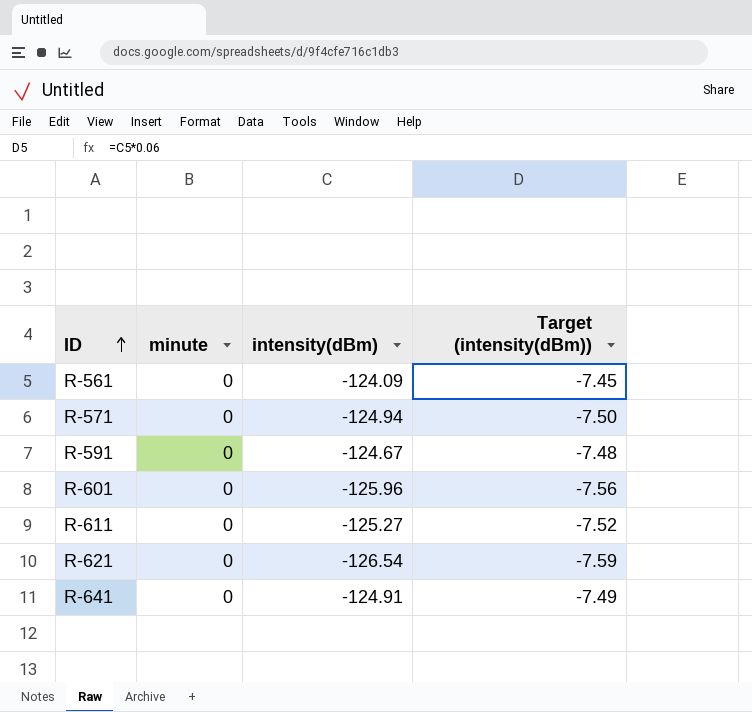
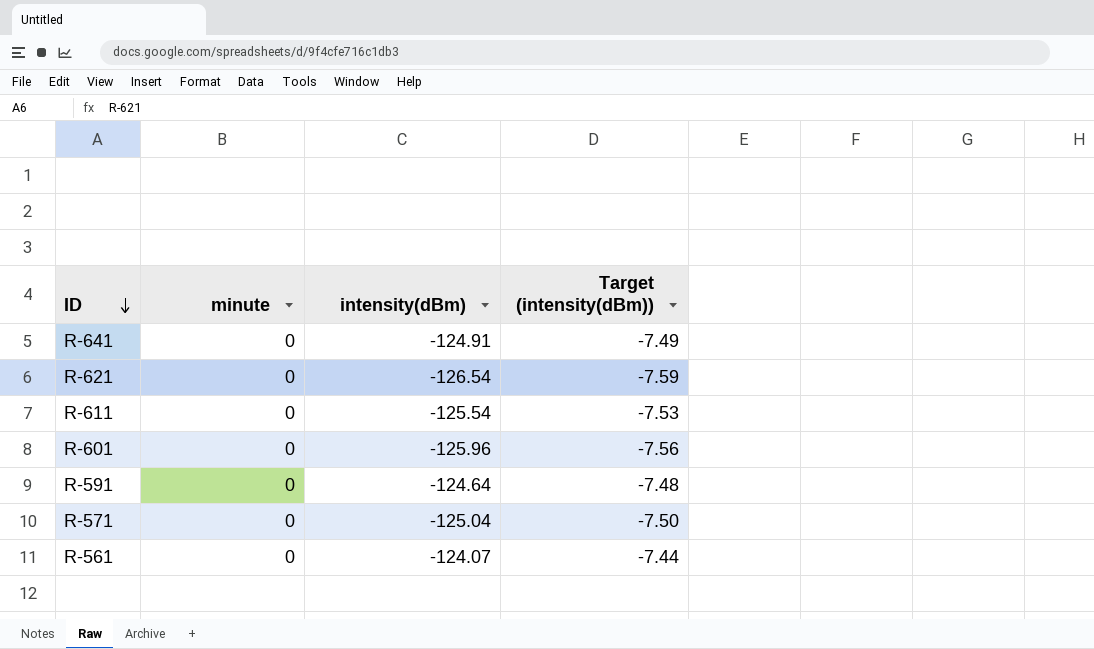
row order: ID ascending -> ID descending
R-611 | intensity(dBm): -125.27 -> -125.54
R-611 | Target (intensity(dBm)): -7.52 -> -7.53
R-591 | intensity(dBm): -124.67 -> -124.64
R-571 | intensity(dBm): -124.94 -> -125.04
R-561 | intensity(dBm): -124.09 -> -124.07
R-561 | Target (intensity(dBm)): -7.45 -> -7.44

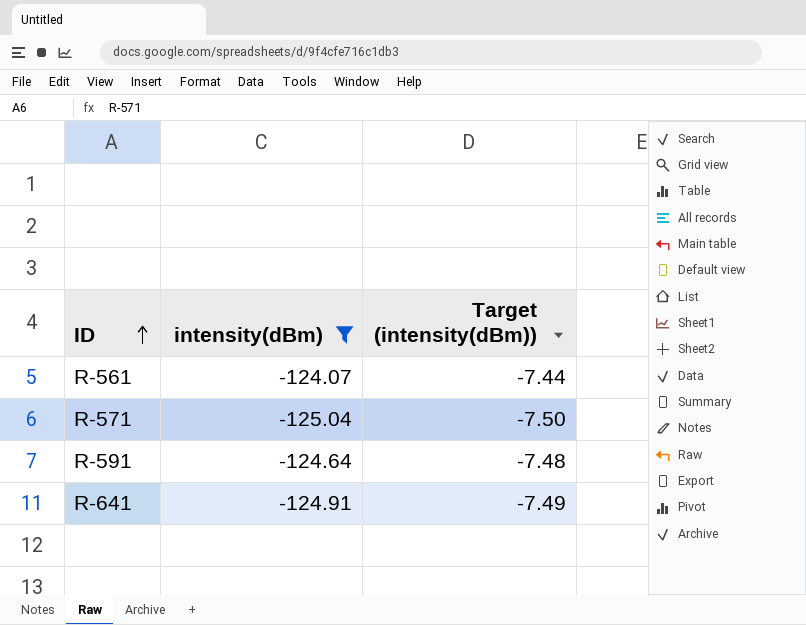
filter: none -> intensity(dBm) >= -125.04
row order: ID descending -> ID ascending
column minute | position: 2 -> none

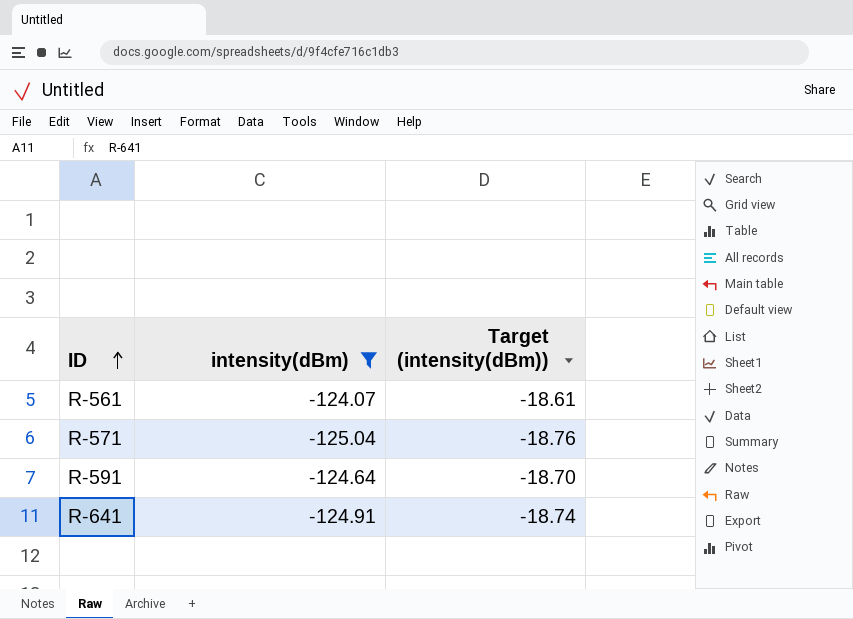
column Target (intensity(dBm)) | formula: [intensity(dBm)] * 0.06 -> [intensity(dBm)] * 0.15

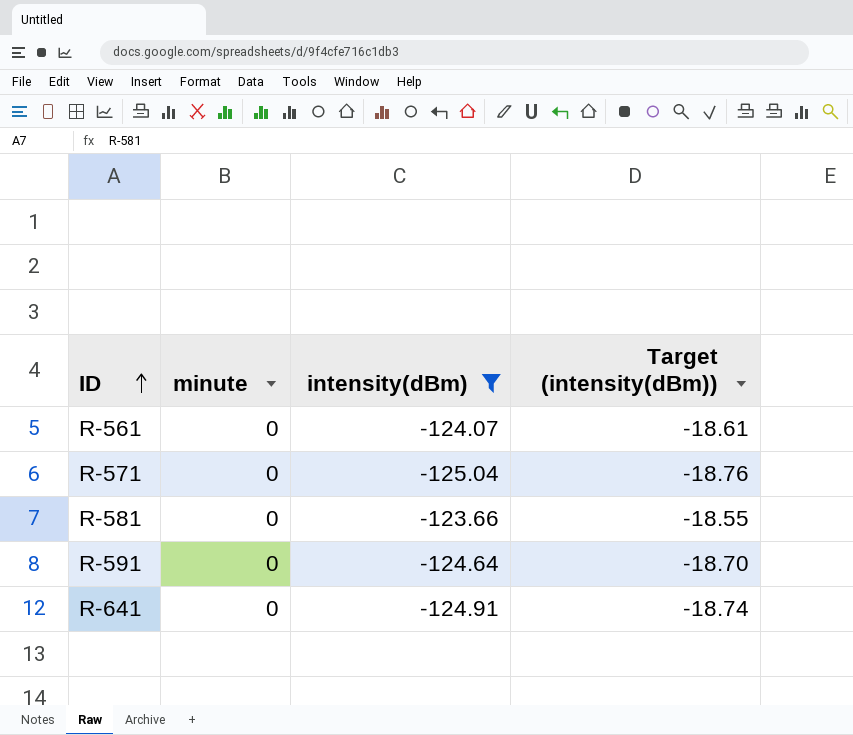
column minute | position: none -> 2
row R-581: none -> 0 | -123.66 | -18.55

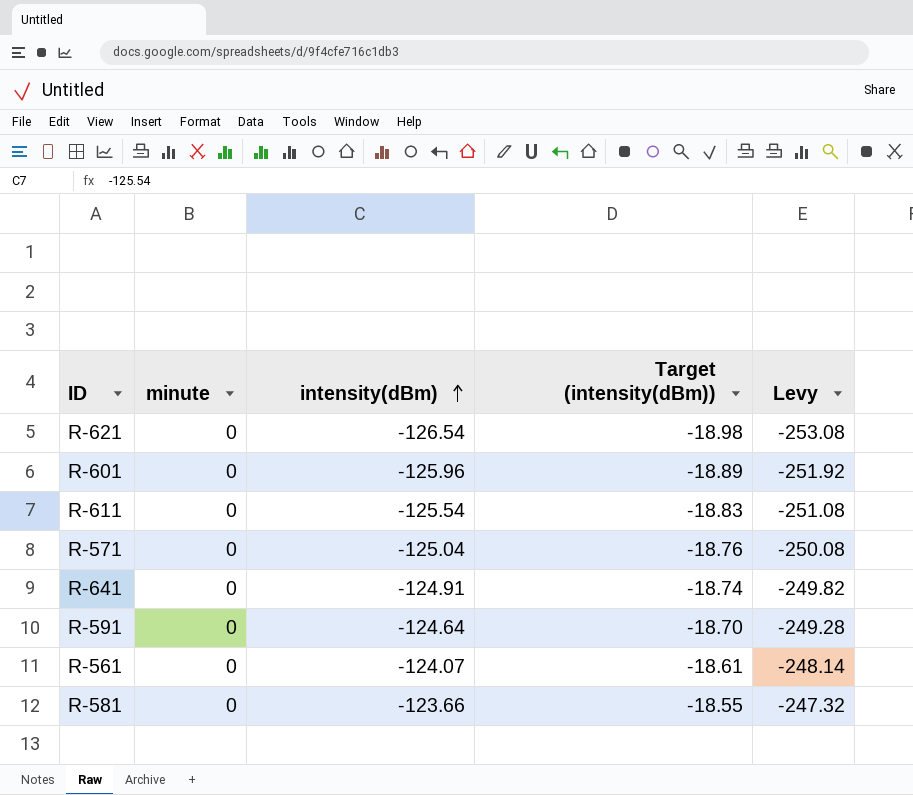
filter: intensity(dBm) >= -125.04 -> none
row order: ID ascending -> intensity(dBm) ascending
column Levy | formula: none -> [intensity(dBm)] * 2

